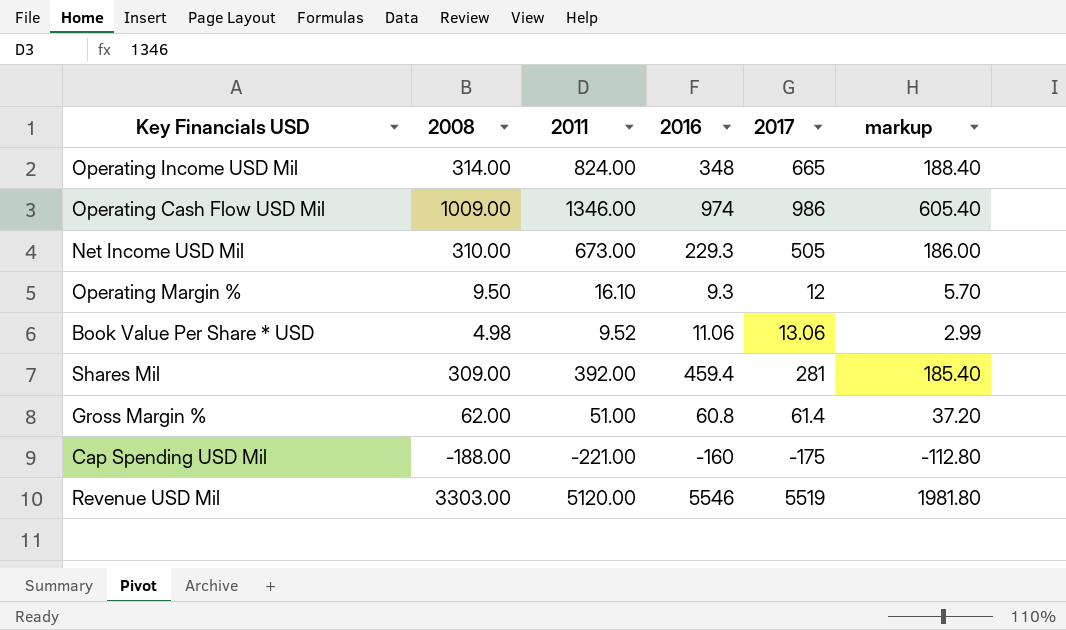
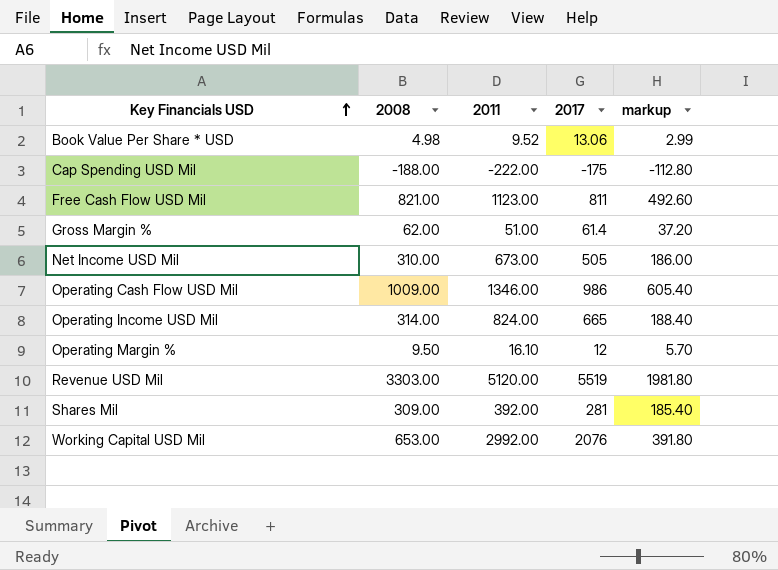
row order: none -> Key Financials USD ascending
column 2016 | position: 4 -> none
Cap Spending USD Mil | 2011: -221.00 -> -222.00
row Free Cash Flow USD Mil: none -> 821.00 | 1123.00 | 811 | 492.60
row Working Capital USD Mil: none -> 653.00 | 2992.00 | 2076 | 391.80

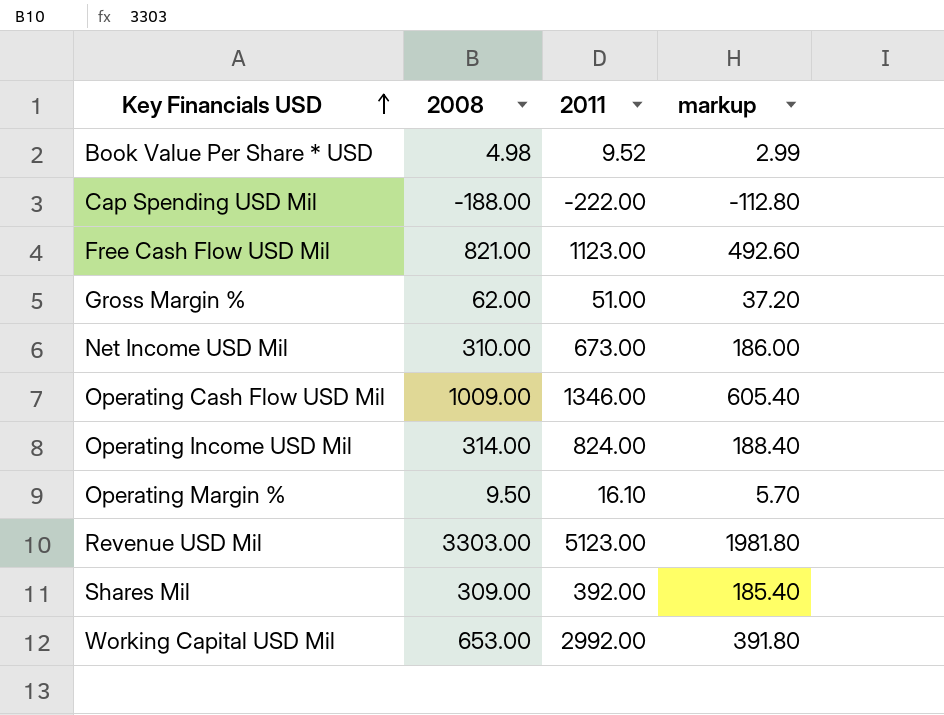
column 2017 | position: 4 -> none
Revenue USD Mil | 2011: 5120.00 -> 5123.00

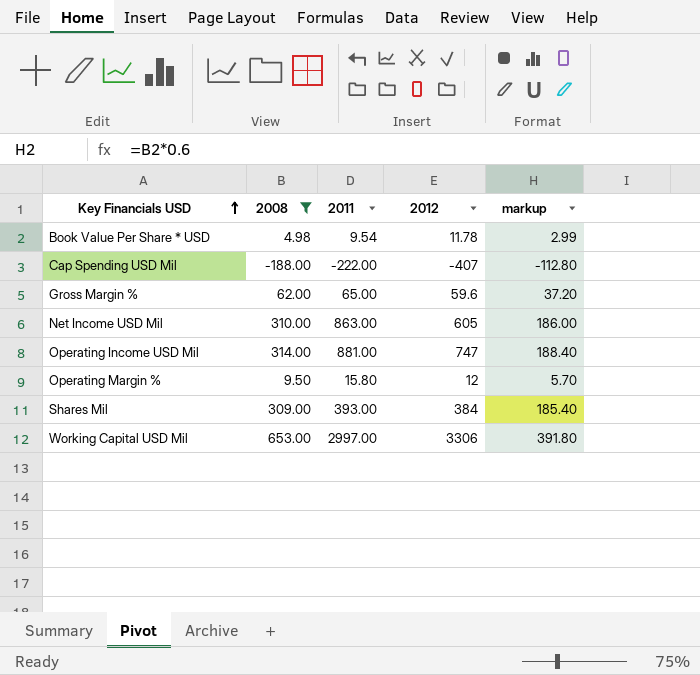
filter: none -> 2008 <= 653.00
column 2012 | position: none -> 4
Book Value Per Share * USD | 2011: 9.52 -> 9.54
Gross Margin % | 2011: 51.00 -> 65.00
Net Income USD Mil | 2011: 673.00 -> 863.00
Operating Income USD Mil | 2011: 824.00 -> 881.00
Operating Margin % | 2011: 16.10 -> 15.80
Shares Mil | 2011: 392.00 -> 393.00
Working Capital USD Mil | 2011: 2992.00 -> 2997.00

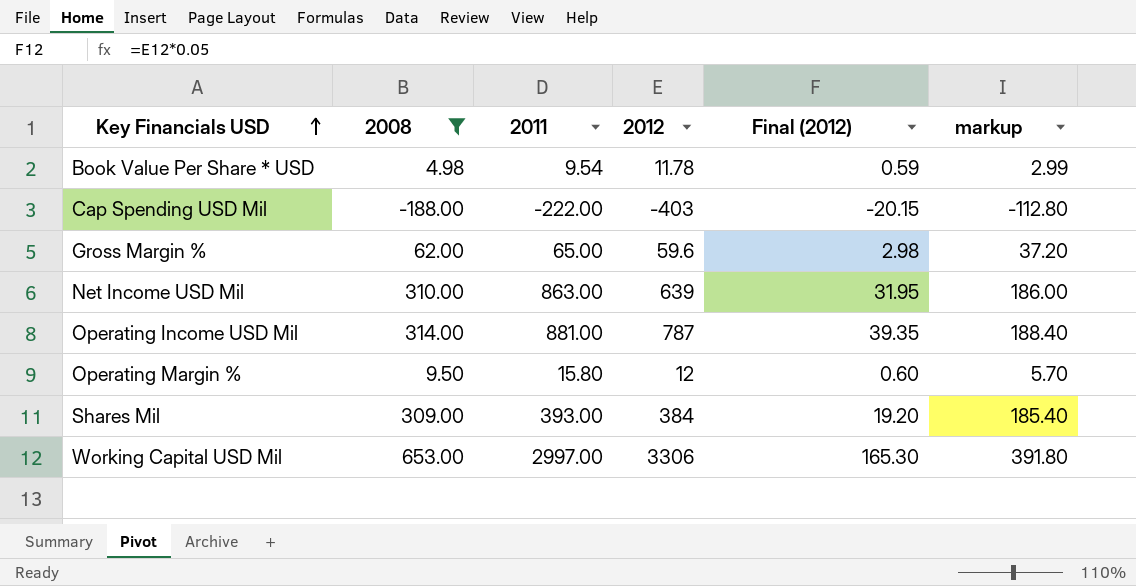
column Final (2012) | formula: none -> [2012] * 0.05
Cap Spending USD Mil | 2012: -407 -> -403
Net Income USD Mil | 2012: 605 -> 639
Operating Income USD Mil | 2012: 747 -> 787

